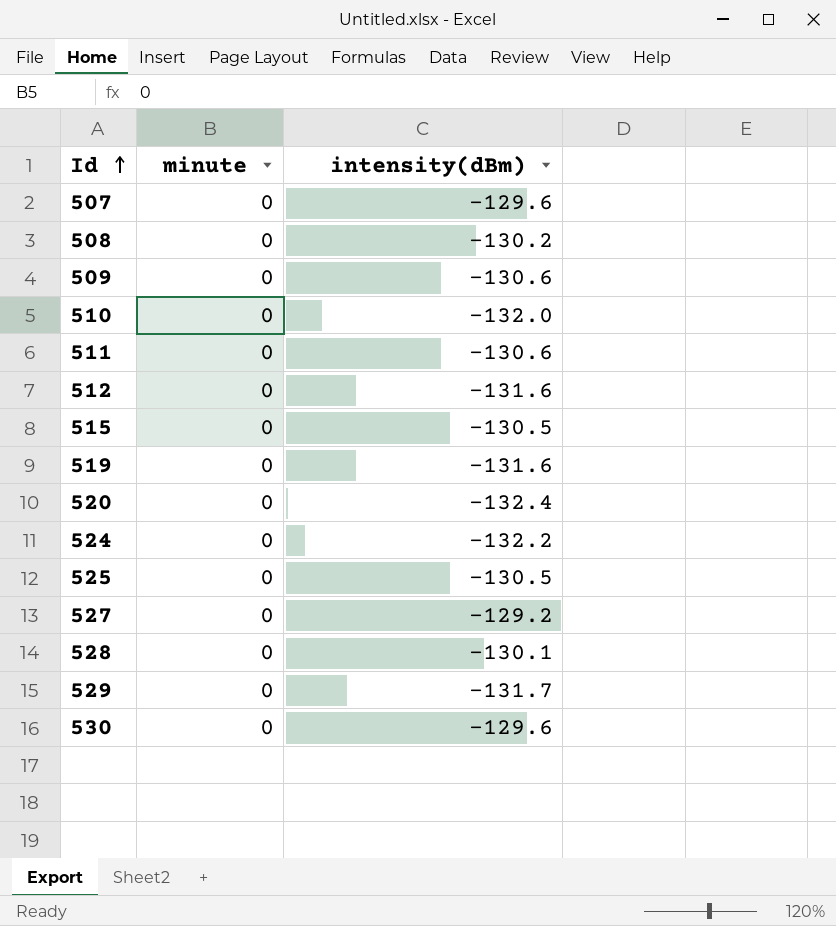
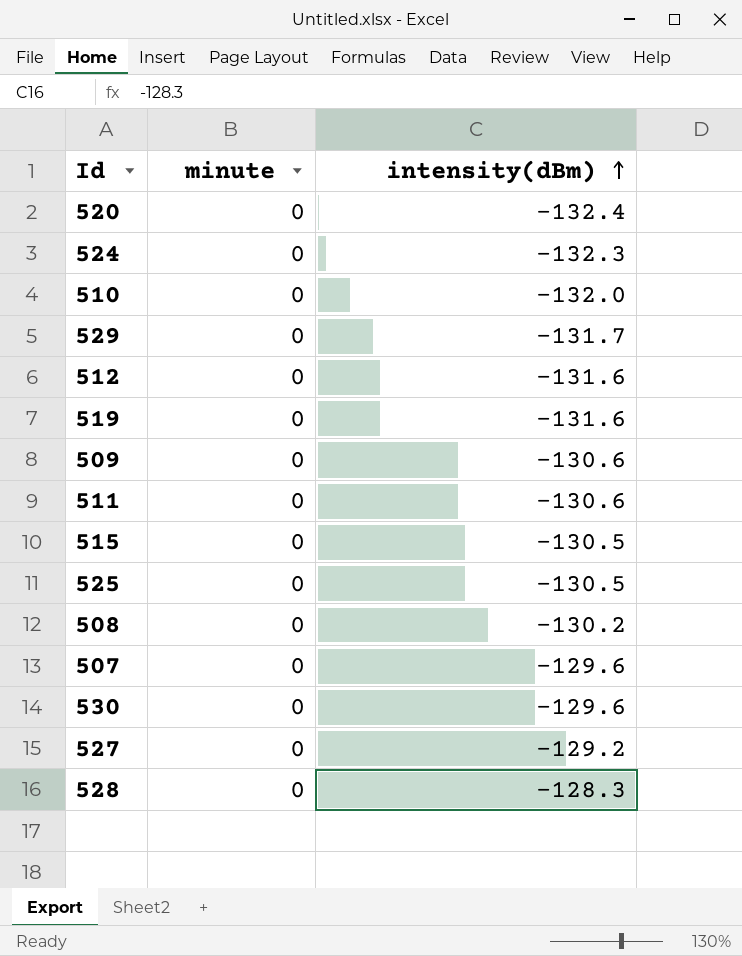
row order: Id ascending -> intensity(dBm) ascending
524 | intensity(dBm): -132.2 -> -132.3
528 | intensity(dBm): -130.1 -> -128.3

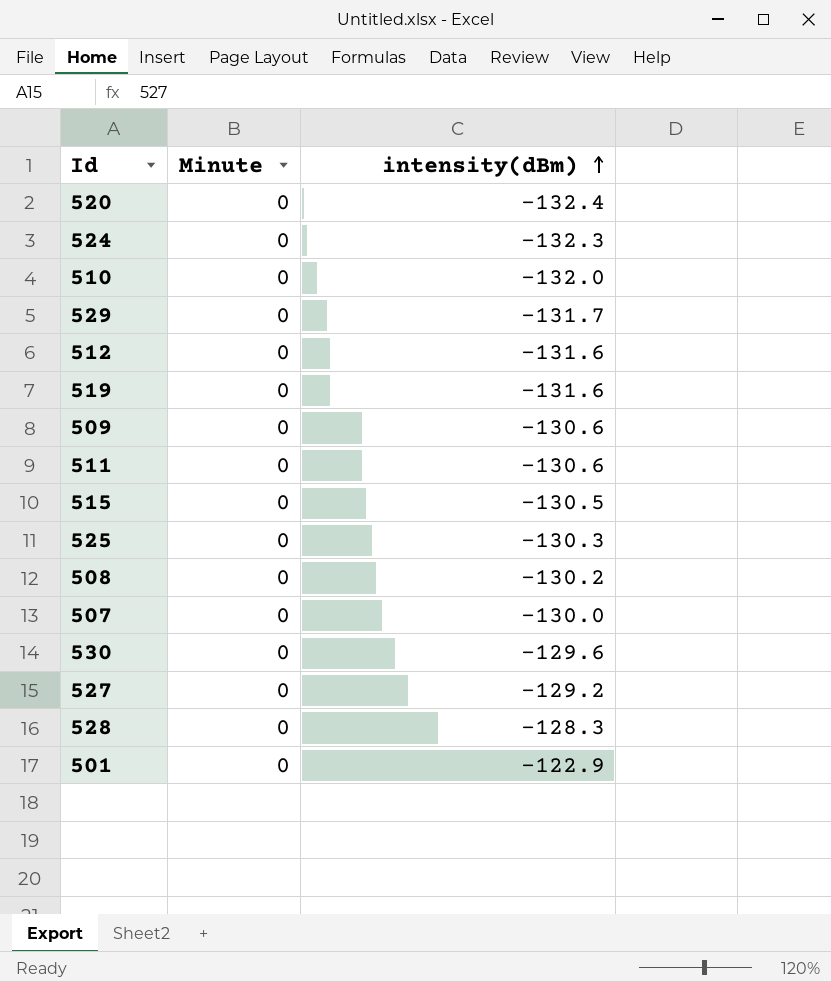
column name: minute -> Minute
525 | intensity(dBm): -130.5 -> -130.3
507 | intensity(dBm): -129.6 -> -130.0
row 501: none -> 0 | -122.9

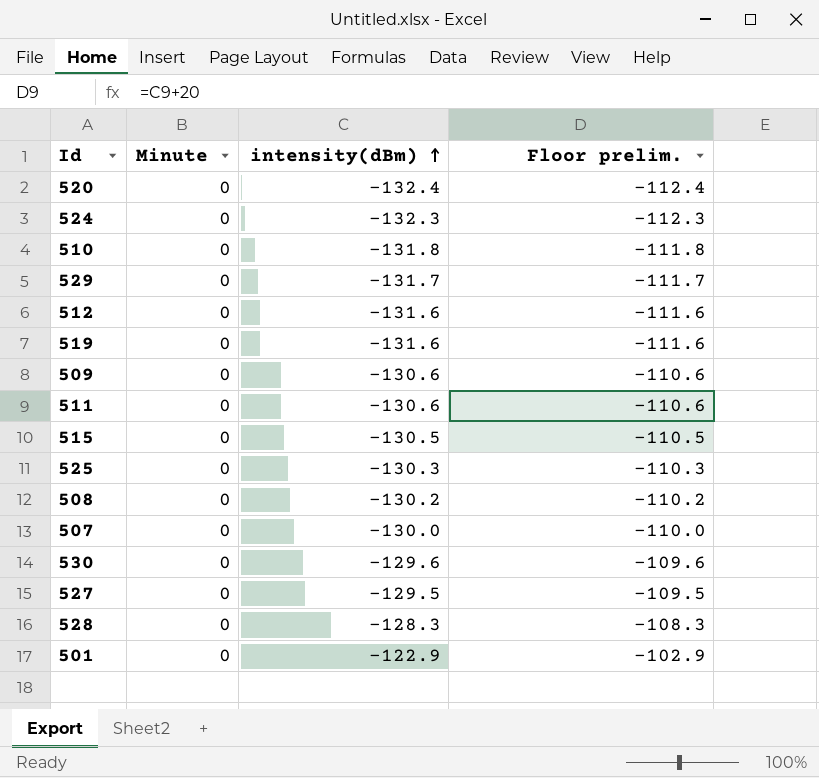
column Floor prelim. | formula: none -> [intensity(dBm)] + 20
510 | intensity(dBm): -132.0 -> -131.8
527 | intensity(dBm): -129.2 -> -129.5

